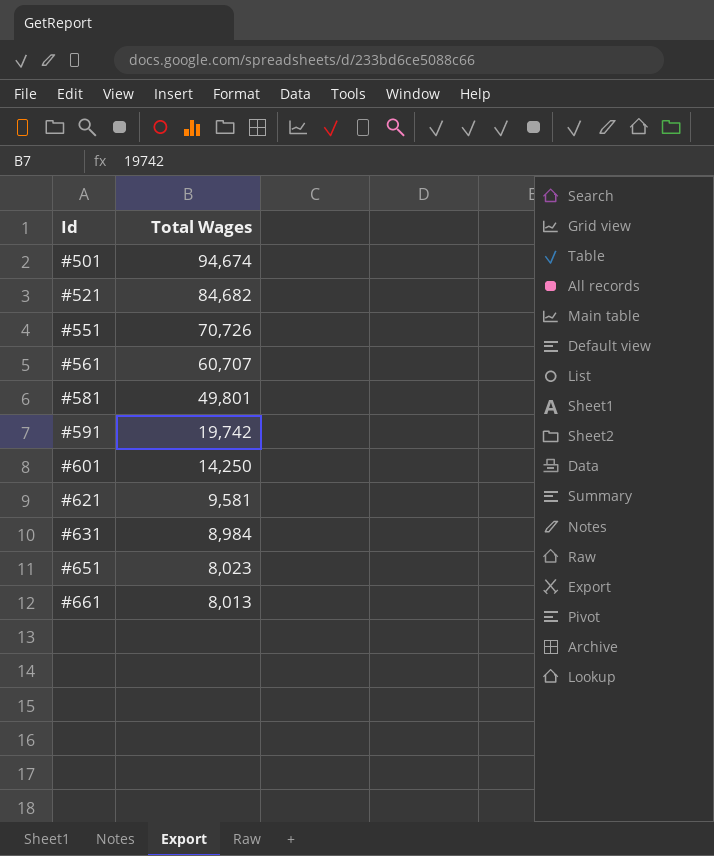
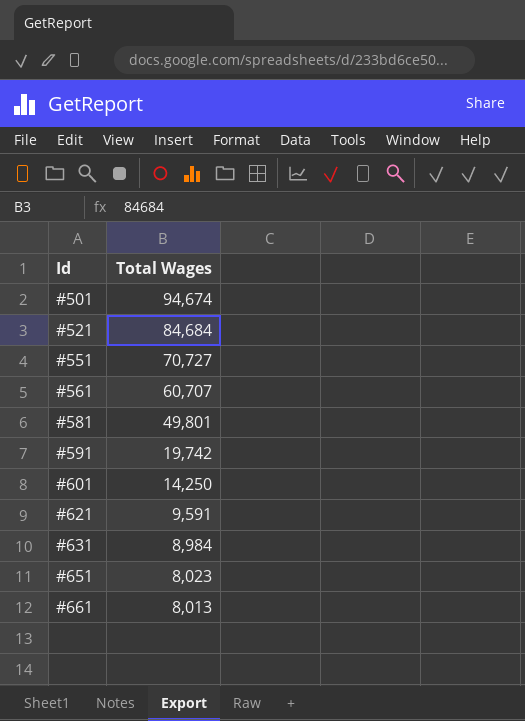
#521 | Total Wages: 84,682 -> 84,684
#551 | Total Wages: 70,726 -> 70,727
#621 | Total Wages: 9,581 -> 9,591

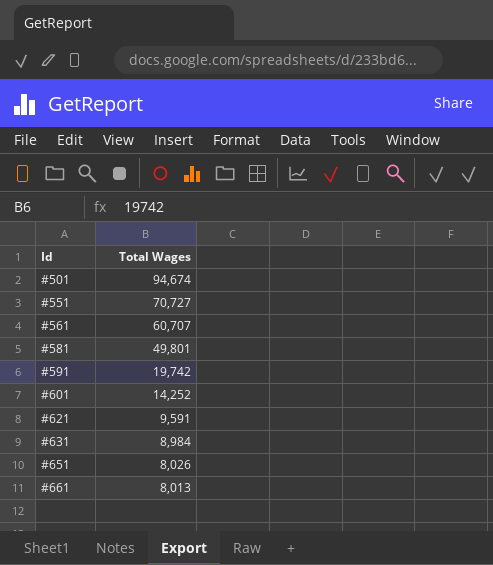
row #521: 84,684 -> none
#601 | Total Wages: 14,250 -> 14,252
#651 | Total Wages: 8,023 -> 8,026

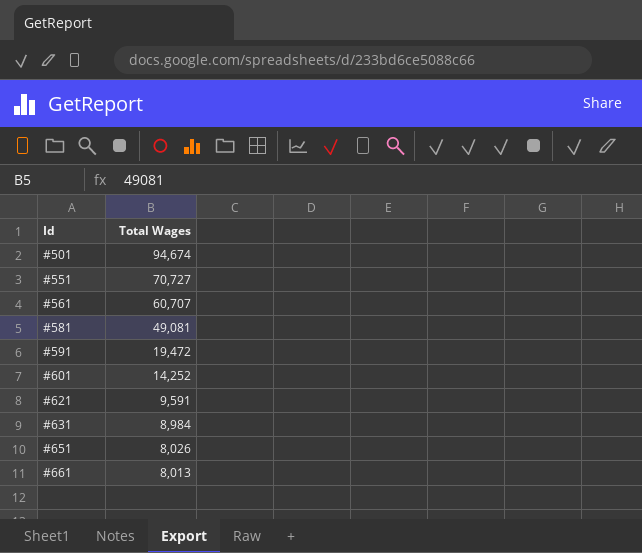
#581 | Total Wages: 49,801 -> 49,081
#591 | Total Wages: 19,742 -> 19,472

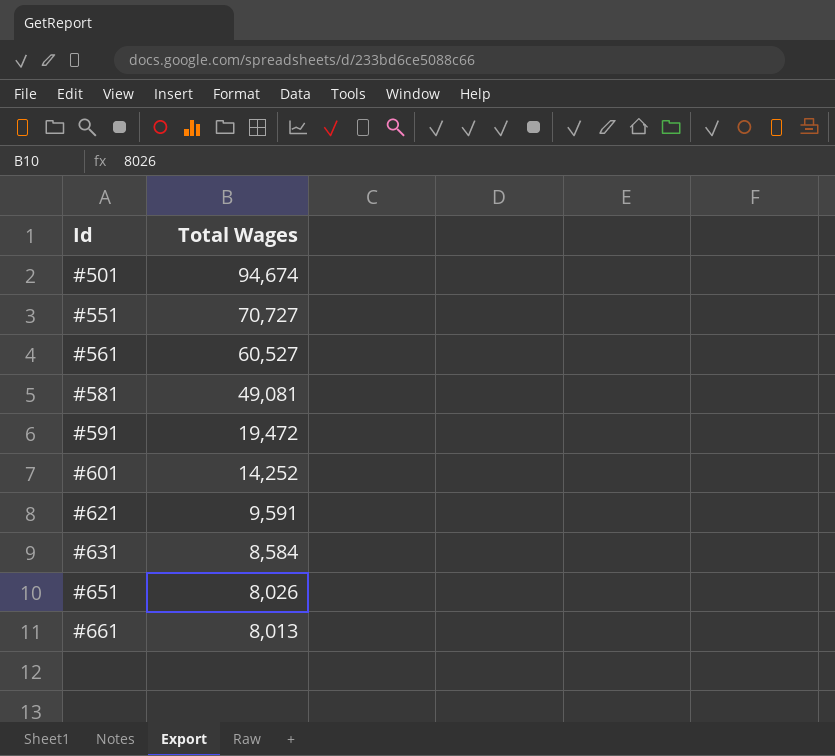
#561 | Total Wages: 60,707 -> 60,527
#631 | Total Wages: 8,984 -> 8,584

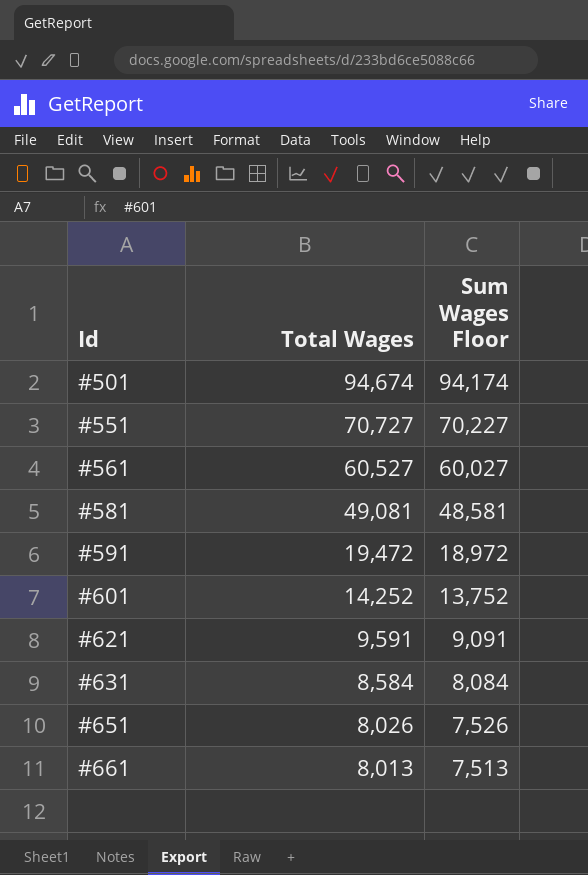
column Sum Wages Floor | formula: none -> [Total Wages] - 500

